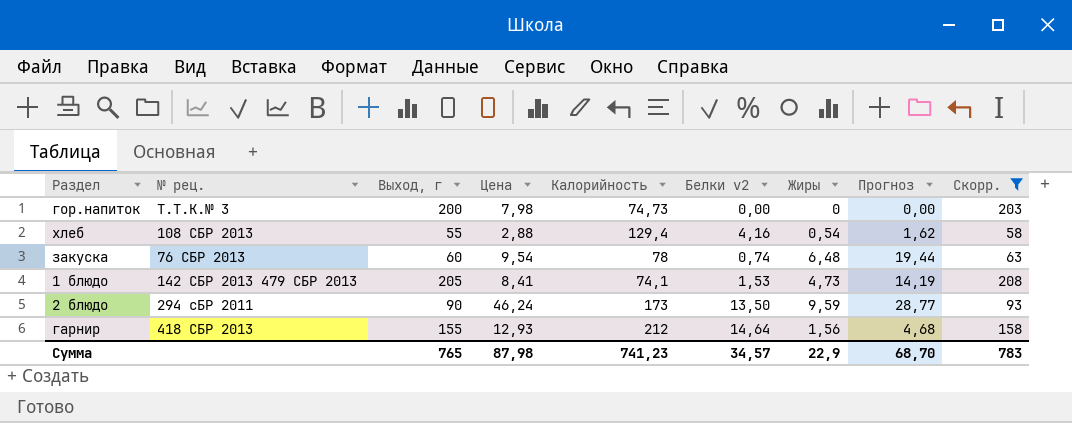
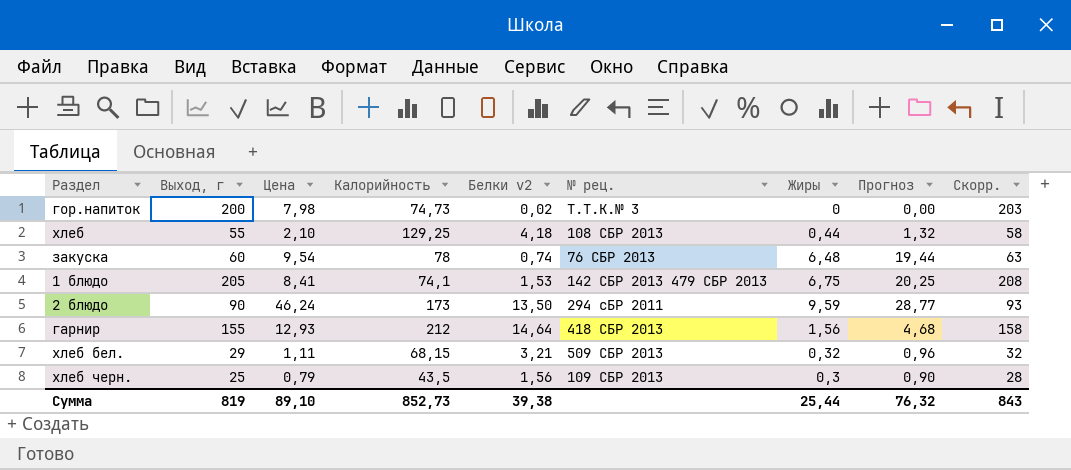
filter: Скорр. >= 58 -> none
column № рец. | position: 2 -> 6
гор.напиток | Белки v2: 0,00 -> 0,02
хлеб | Цена: 2,88 -> 2,10
хлеб | Калорийность: 129,4 -> 129,25
хлеб | Белки v2: 4,16 -> 4,18
хлеб | Жиры: 0,54 -> 0,44
хлеб | Прогноз: 1,62 -> 1,32
1 блюдо | Жиры: 4,73 -> 6,75
1 блюдо | Прогноз: 14,19 -> 20,25
Сумма | Выход, г: 765 -> 819
Сумма | Цена: 87,98 -> 89,10
Сумма | Калорийность: 741,23 -> 852,73
Сумма | Белки v2: 34,57 -> 39,38
Сумма | Жиры: 22,9 -> 25,44
Сумма | Прогноз: 68,70 -> 76,32
Сумма | Скорр.: 783 -> 843

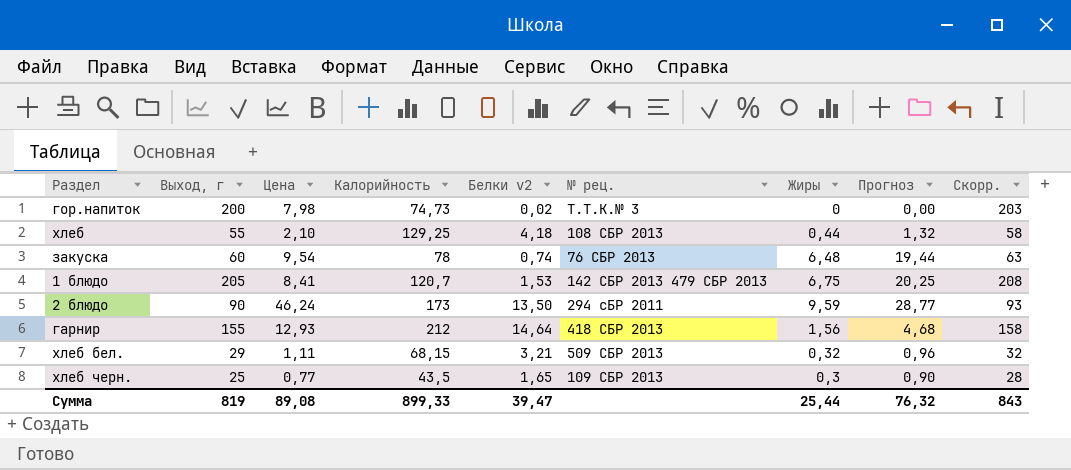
1 блюдо | Калорийность: 74,1 -> 120,7
хлеб черн. | Цена: 0,79 -> 0,77
хлеб черн. | Белки v2: 1,56 -> 1,65
Сумма | Цена: 89,10 -> 89,08
Сумма | Калорийность: 852,73 -> 899,33
Сумма | Белки v2: 39,38 -> 39,47

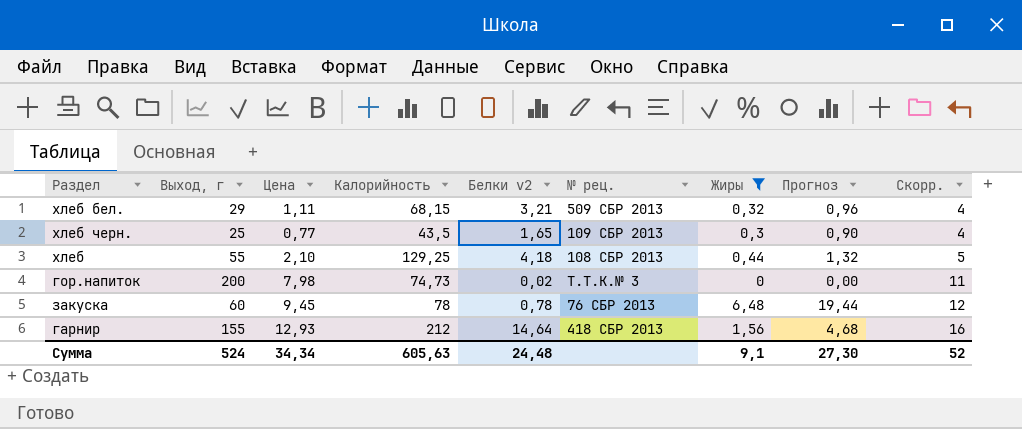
filter: none -> Жиры <= 6,48
row order: none -> Скорр. ascending
column Скорр. | formula: [Выход, г] + 3 -> [Цена] + 3
закуска | Цена: 9,54 -> 9,45
закуска | Белки v2: 0,74 -> 0,78
Сумма | Выход, г: 819 -> 524
Сумма | Цена: 89,08 -> 34,34
Сумма | Калорийность: 899,33 -> 605,63
Сумма | Белки v2: 39,47 -> 24,48
Сумма | Жиры: 25,44 -> 9,1
Сумма | Прогноз: 76,32 -> 27,30
Сумма | Скорр.: 843 -> 52

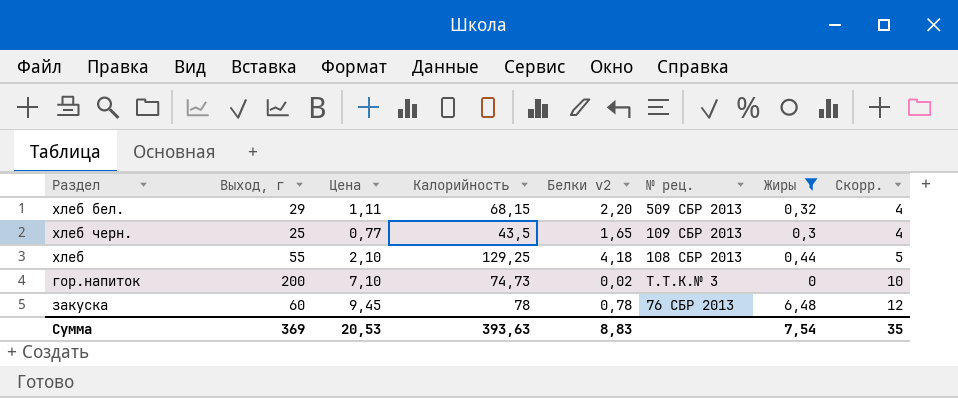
column Прогноз | formula: [Жиры] * 3 -> none
row гарнир: 155 | 12,93 | 212 | 14,64 | 418 СБР 2013 | 1,56 | 4,68 | 16 -> none
хлеб бел. | Белки v2: 3,21 -> 2,20
гор.напиток | Цена: 7,98 -> 7,10
гор.напиток | Скорр.: 11 -> 10
Сумма | Выход, г: 524 -> 369
Сумма | Цена: 34,34 -> 20,53
Сумма | Калорийность: 605,63 -> 393,63
Сумма | Белки v2: 24,48 -> 8,83
Сумма | Жиры: 9,1 -> 7,54
Сумма | Скорр.: 52 -> 35

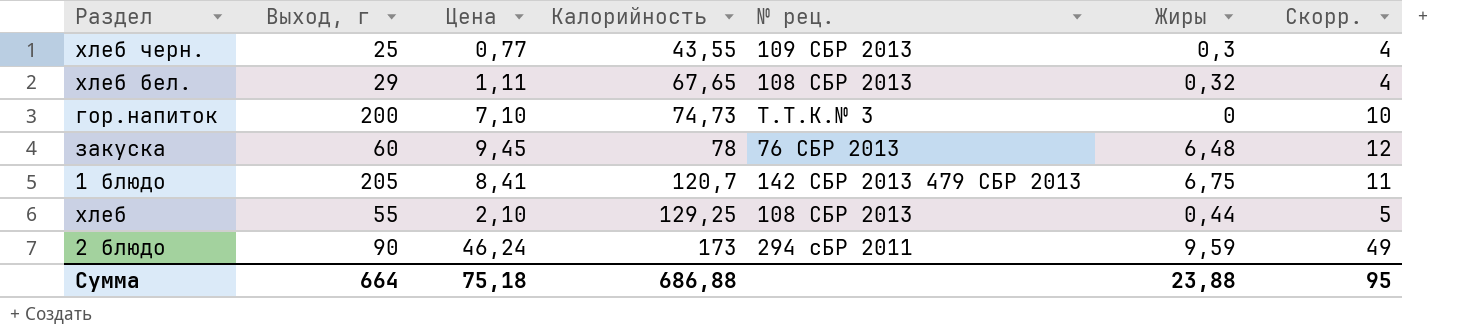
filter: Жиры <= 6,48 -> none
row order: Скорр. ascending -> Калорийность ascending
column Белки v2 | position: 5 -> none
хлеб черн. | Калорийность: 43,5 -> 43,55
хлеб бел. | Калорийность: 68,15 -> 67,65
хлеб бел. | № рец.: 509 СБР 2013 -> 108 СБР 2013
Сумма | Выход, г: 369 -> 664
Сумма | Цена: 20,53 -> 75,18
Сумма | Калорийность: 393,63 -> 686,88
Сумма | Жиры: 7,54 -> 23,88
Сумма | Скорр.: 35 -> 95

